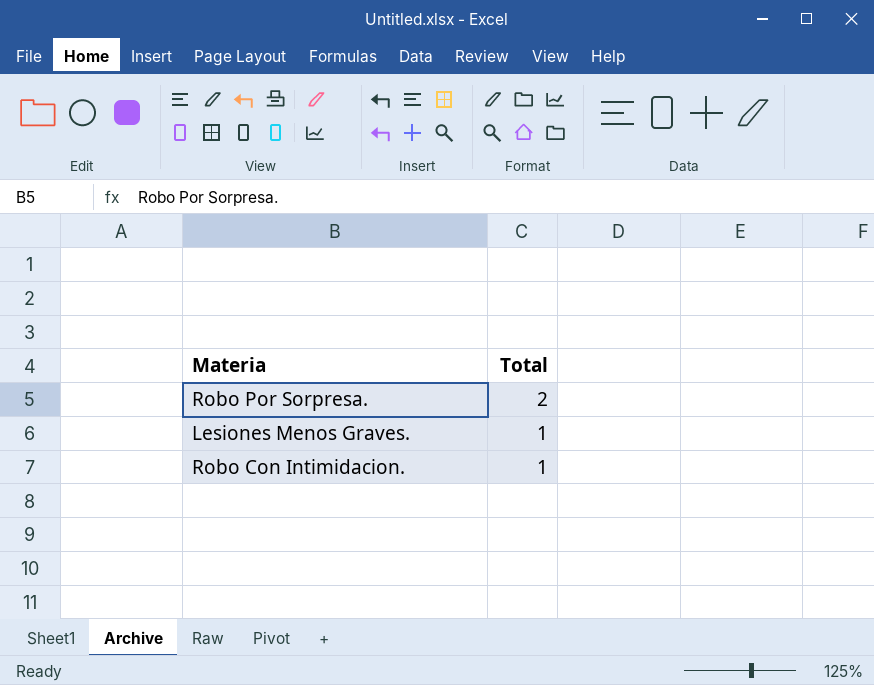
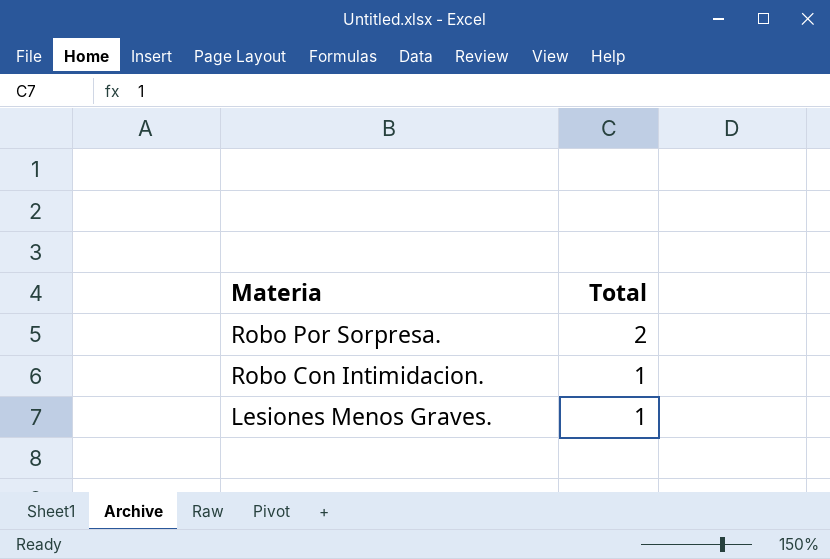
row order: Total descending -> Materia descending

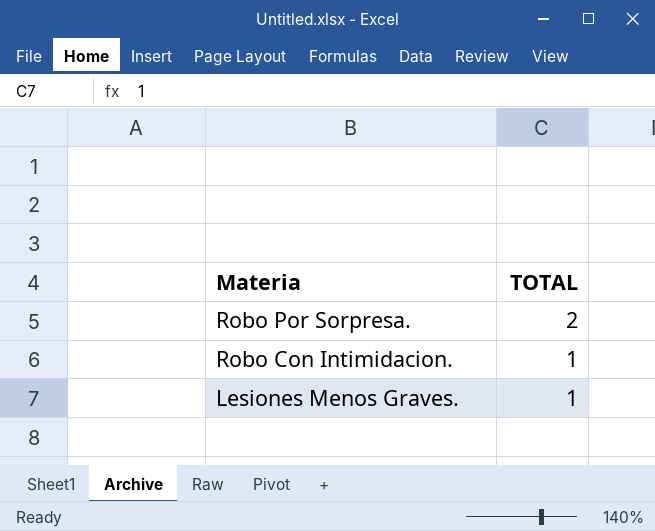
column name: Total -> TOTAL

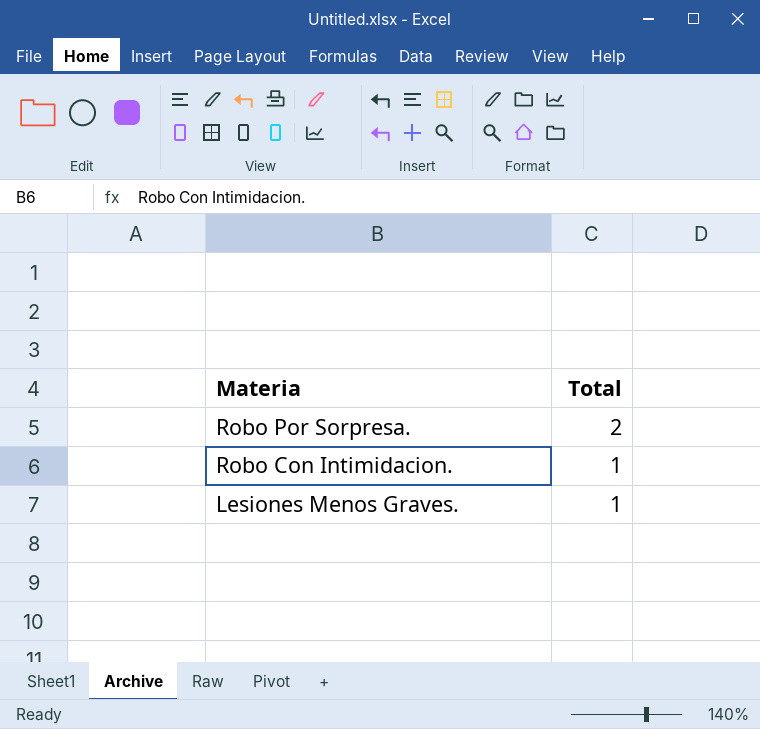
column name: TOTAL -> Total

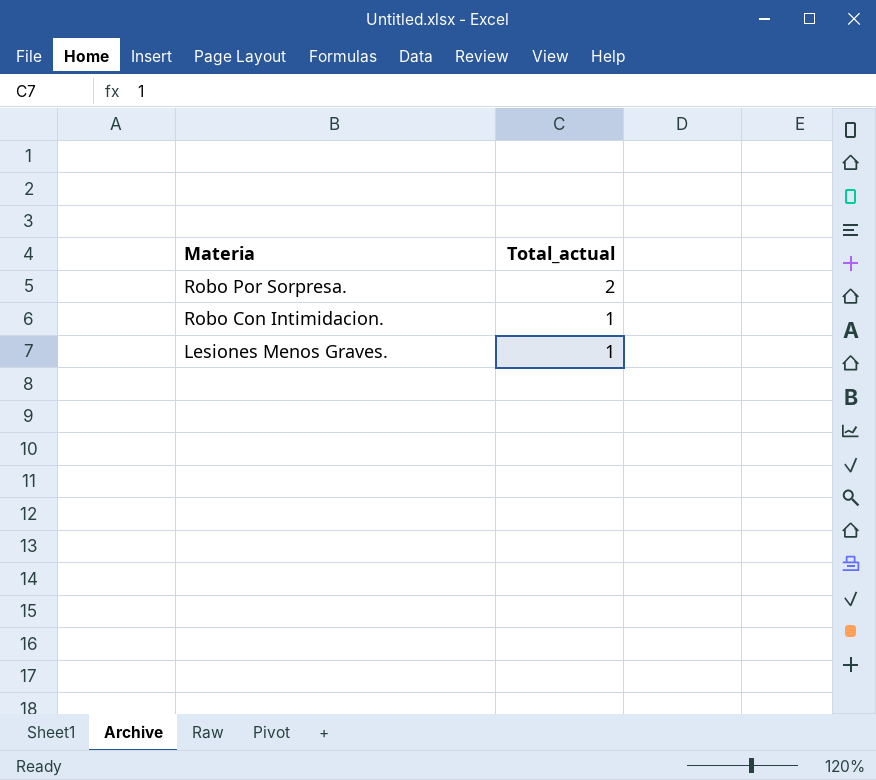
column name: Total -> Total_actual

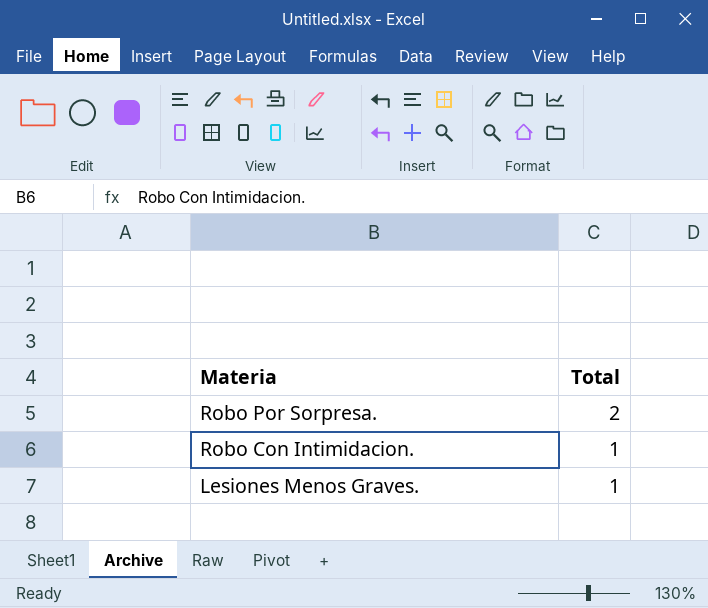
column name: Total_actual -> Total

